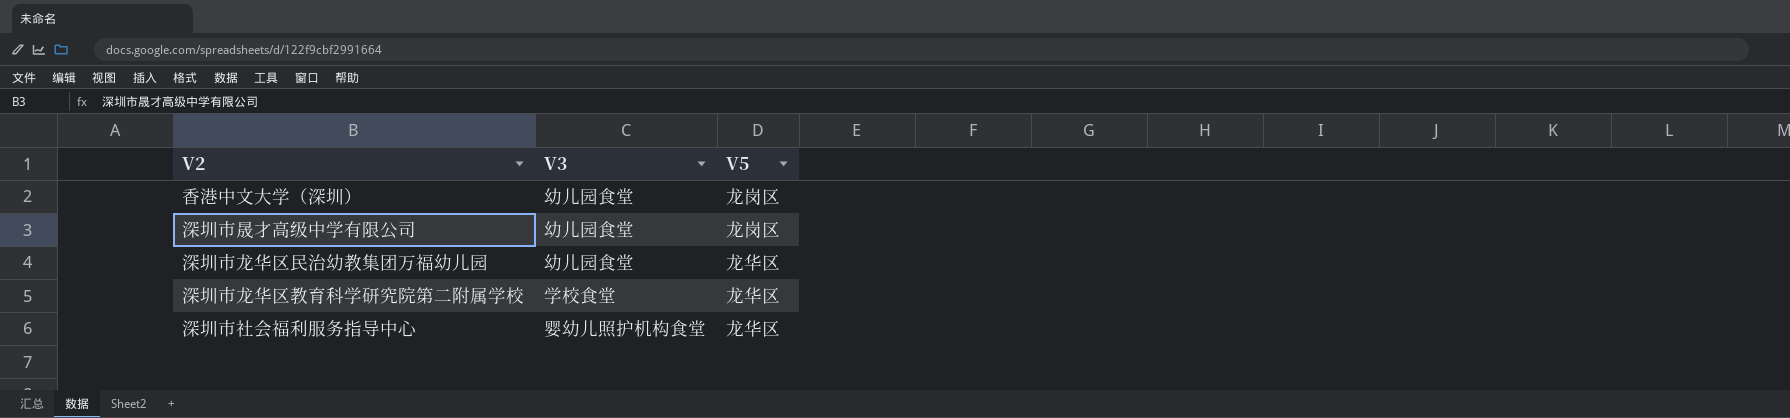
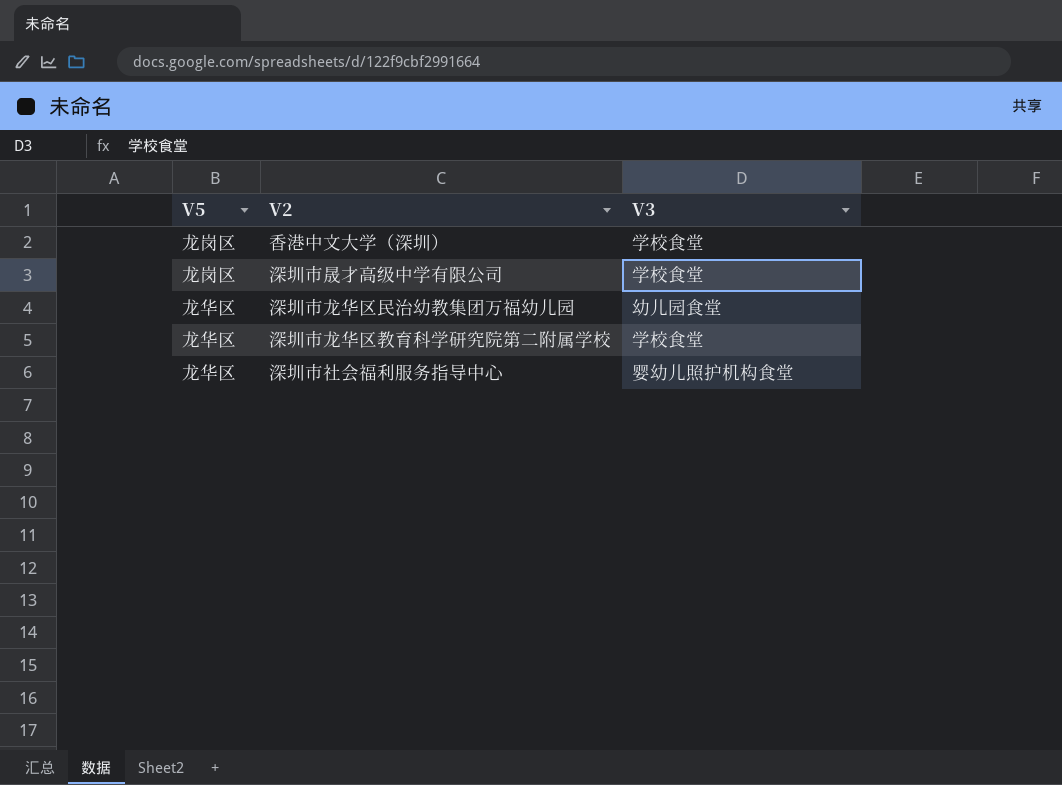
column V5 | position: 3 -> 1
香港中文大学（深圳） | V3: 幼儿园食堂 -> 学校食堂
深圳市晟才高级中学有限公司 | V3: 幼儿园食堂 -> 学校食堂

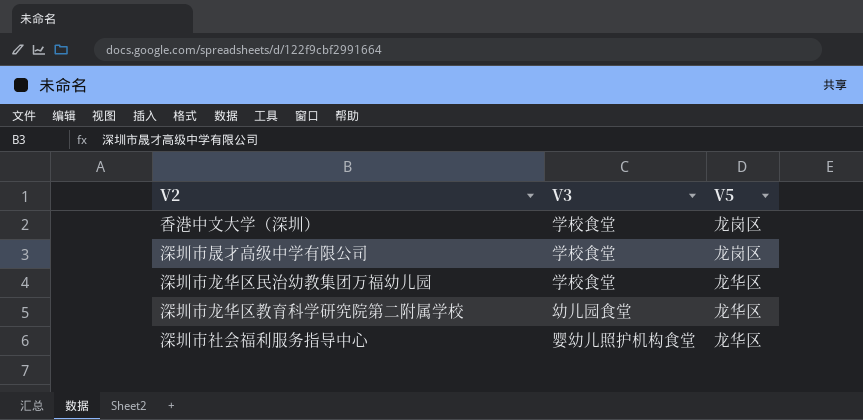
column V5 | position: 1 -> 3
深圳市龙华区民治幼教集团万福幼儿园 | V3: 幼儿园食堂 -> 学校食堂
深圳市龙华区教育科学研究院第二附属学校 | V3: 学校食堂 -> 幼儿园食堂

